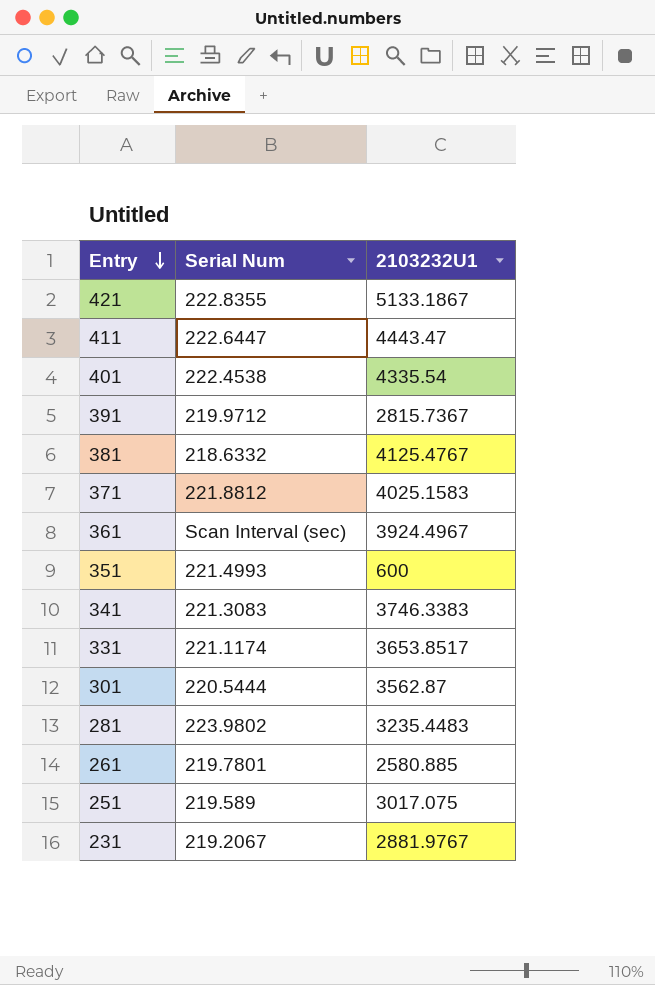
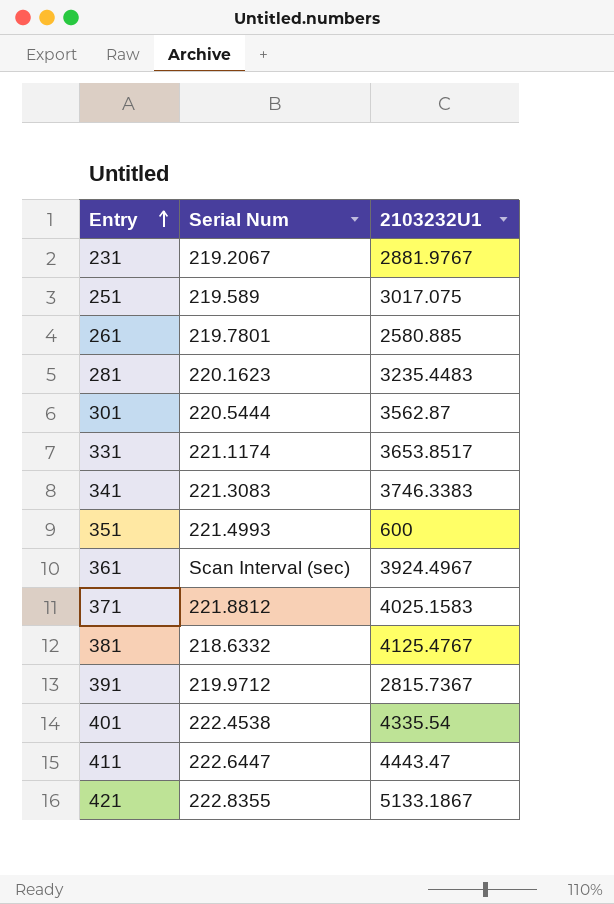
row order: Entry descending -> Entry ascending
281 | Serial Num: 223.9802 -> 220.1623

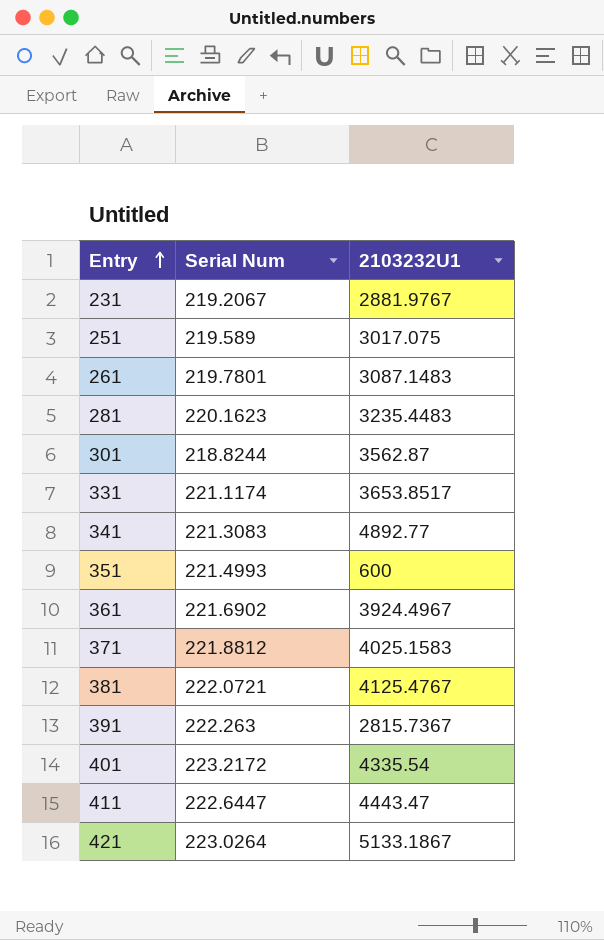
261 | 2103232U1: 2580.885 -> 3087.1483
301 | Serial Num: 220.5444 -> 218.8244
341 | 2103232U1: 3746.3383 -> 4892.77
361 | Serial Num: Scan Interval (sec) -> 221.6902
381 | Serial Num: 218.6332 -> 222.0721
391 | Serial Num: 219.9712 -> 222.263
401 | Serial Num: 222.4538 -> 223.2172
421 | Serial Num: 222.8355 -> 223.0264

